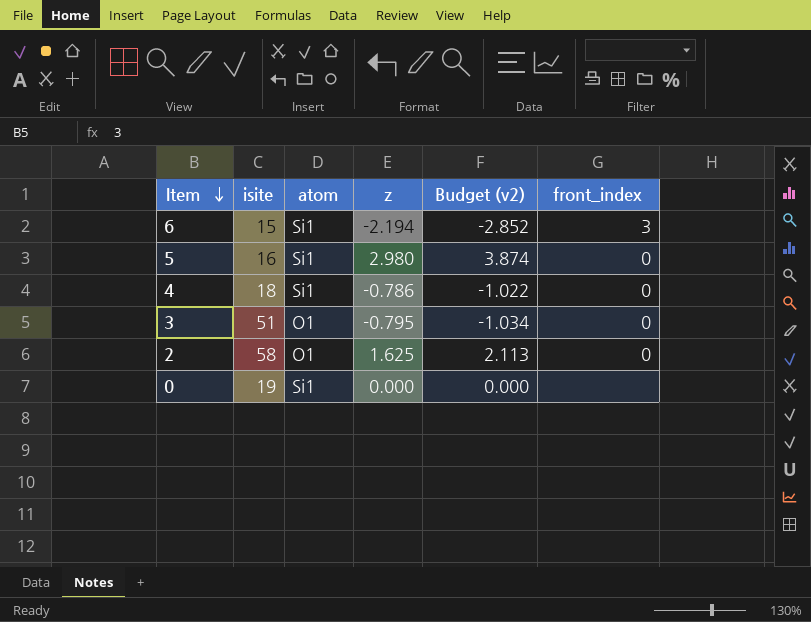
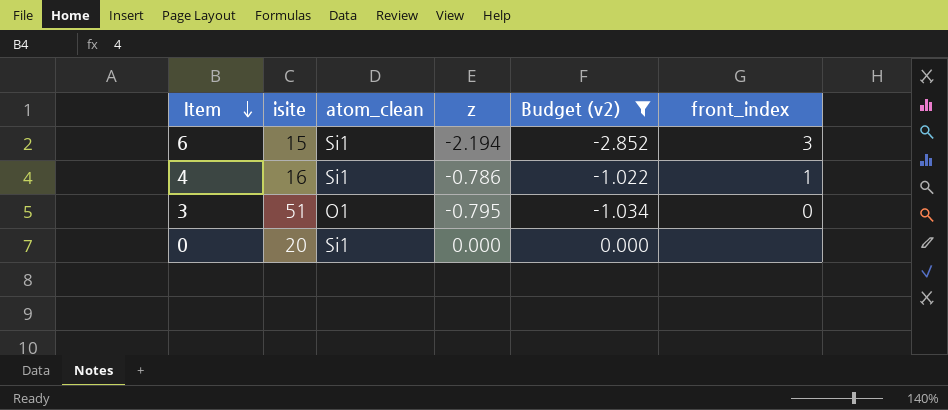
filter: none -> Budget (v2) <= 0.000
column name: atom -> atom_clean
4 | isite: 18 -> 16
4 | front_index: 0 -> 1
0 | isite: 19 -> 20

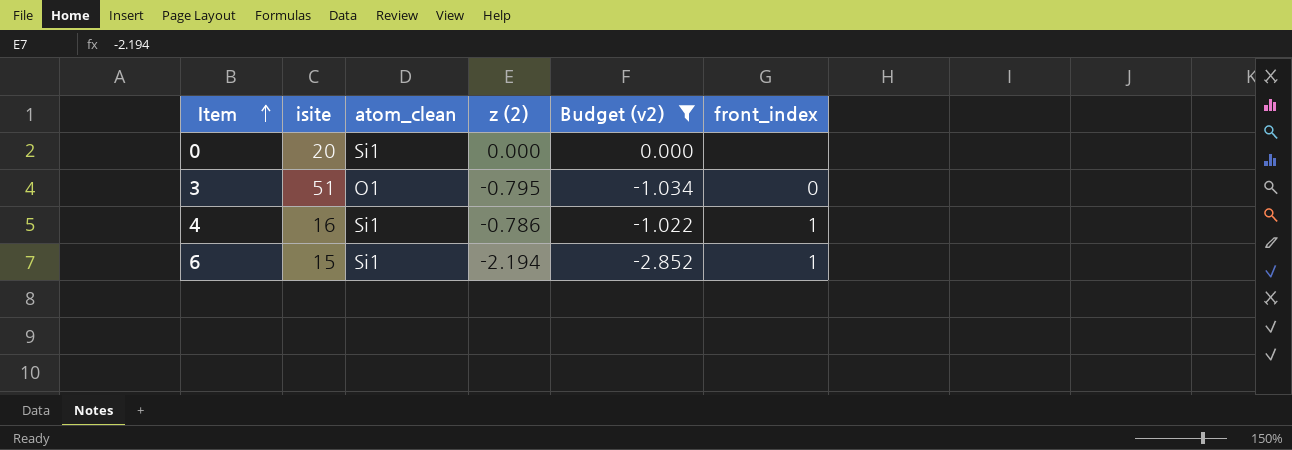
row order: Item descending -> Item ascending
column name: z -> z (2)
6 | front_index: 3 -> 1

